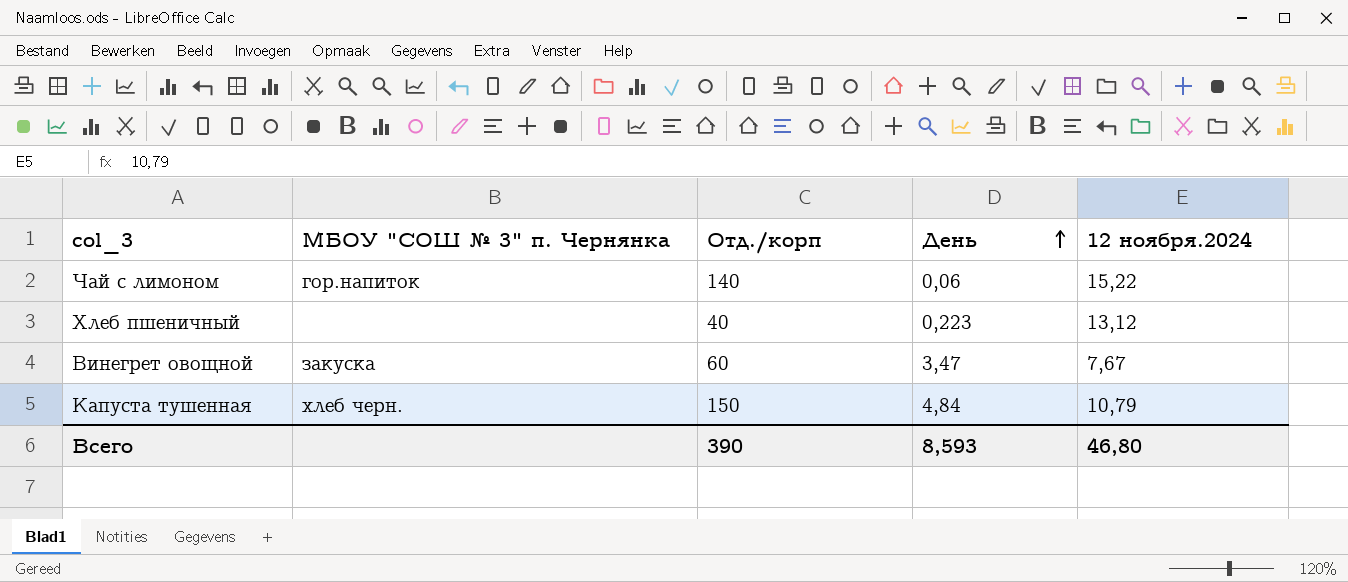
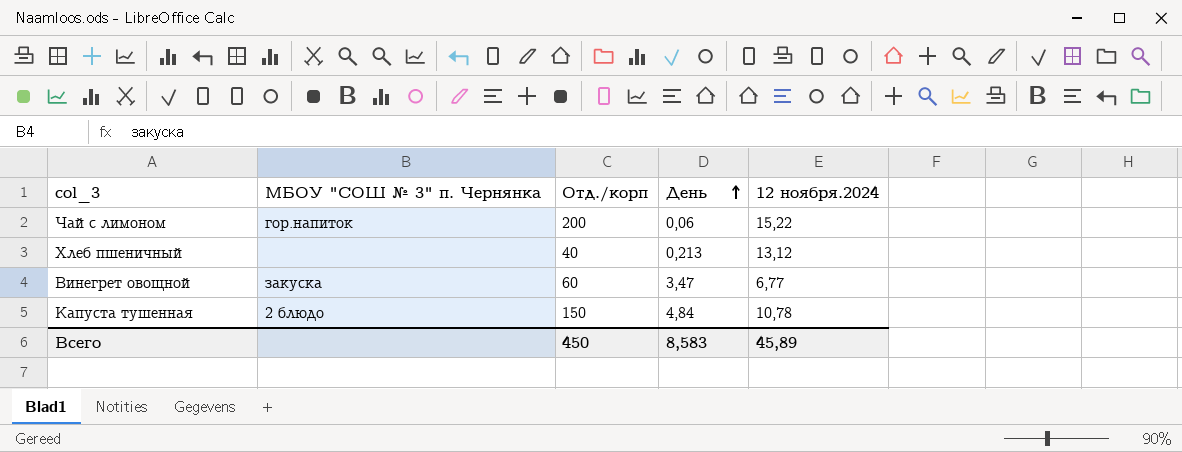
Чай с лимоном | Отд./корп: 140 -> 200
Хлеб пшеничный | День: 0,223 -> 0,213
Винегрет овощной | 12 ноября.2024: 7,67 -> 6,77
Капуста тушенная | МБОУ "СОШ № 3" п. Чернянка: хлеб черн. -> 2 блюдо
Капуста тушенная | 12 ноября.2024: 10,79 -> 10,78
Всего | Отд./корп: 390 -> 450
Всего | День: 8,593 -> 8,583
Всего | 12 ноября.2024: 46,80 -> 45,89

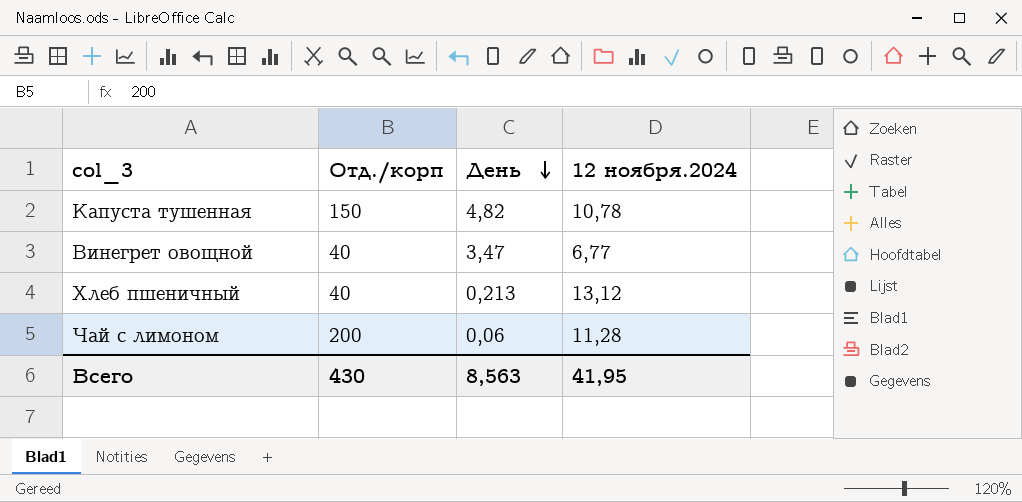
row order: День ascending -> День descending
column МБОУ "СОШ № 3" п. Чернянка | position: 2 -> none
Капуста тушенная | День: 4,84 -> 4,82
Винегрет овощной | Отд./корп: 60 -> 40
Чай с лимоном | 12 ноября.2024: 15,22 -> 11,28
Всего | Отд./корп: 450 -> 430
Всего | День: 8,583 -> 8,563
Всего | 12 ноября.2024: 45,89 -> 41,95

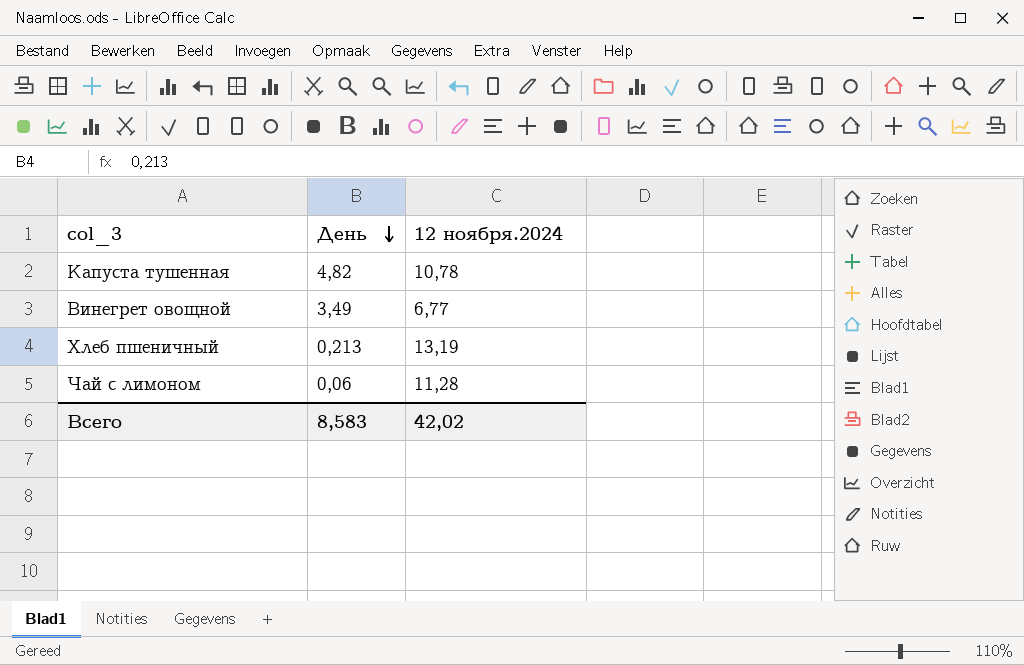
column Отд./корп | position: 2 -> none
Винегрет овощной | День: 3,47 -> 3,49
Хлеб пшеничный | 12 ноября.2024: 13,12 -> 13,19
Всего | День: 8,563 -> 8,583
Всего | 12 ноября.2024: 41,95 -> 42,02

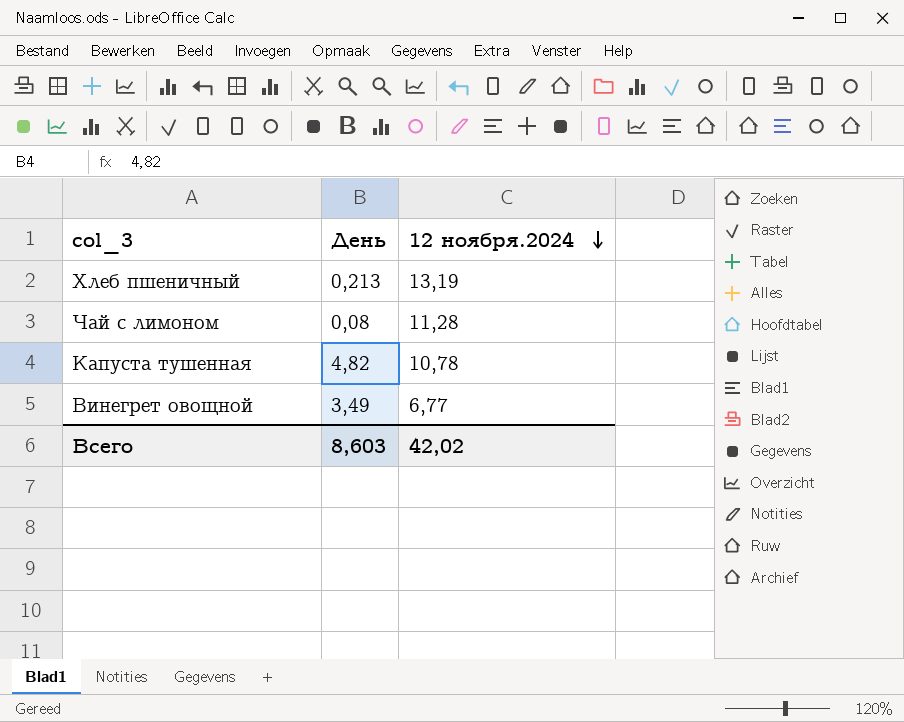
row order: День descending -> 12 ноября.2024 descending
Чай с лимоном | День: 0,06 -> 0,08
Всего | День: 8,583 -> 8,603

